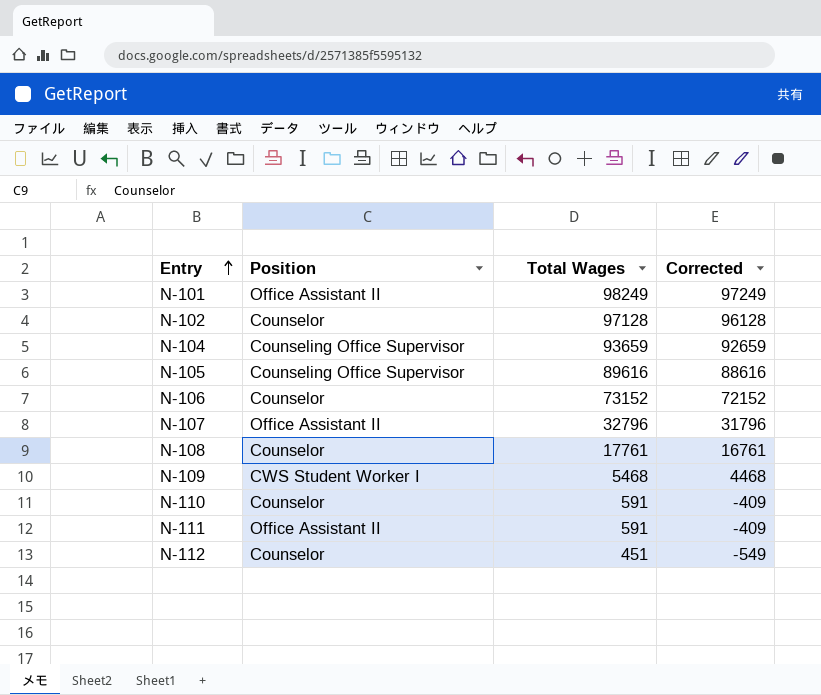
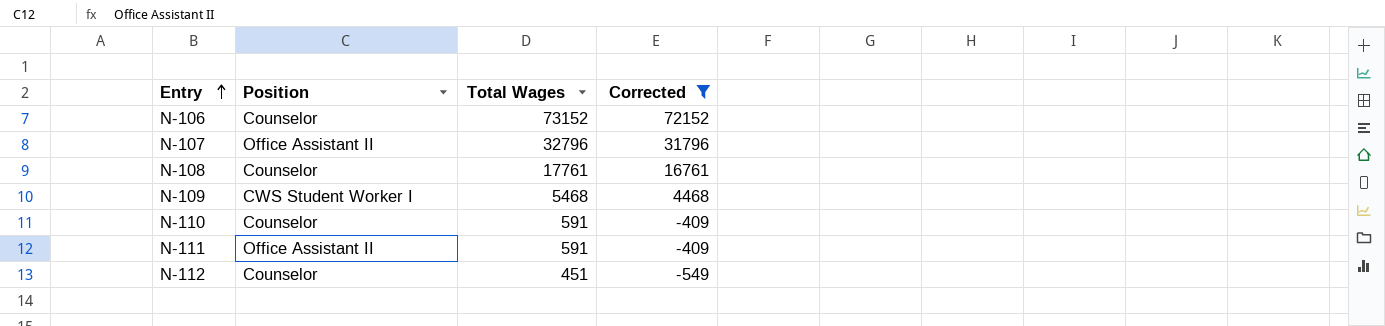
filter: none -> Corrected <= 72152

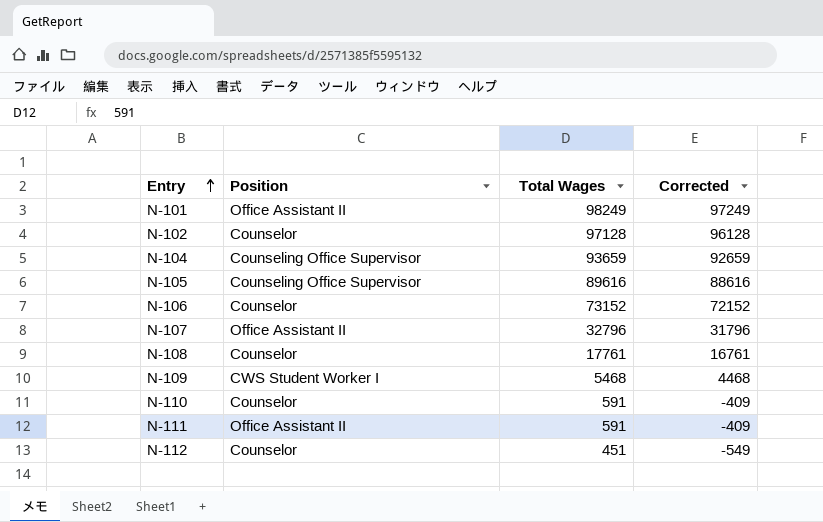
filter: Corrected <= 72152 -> none

